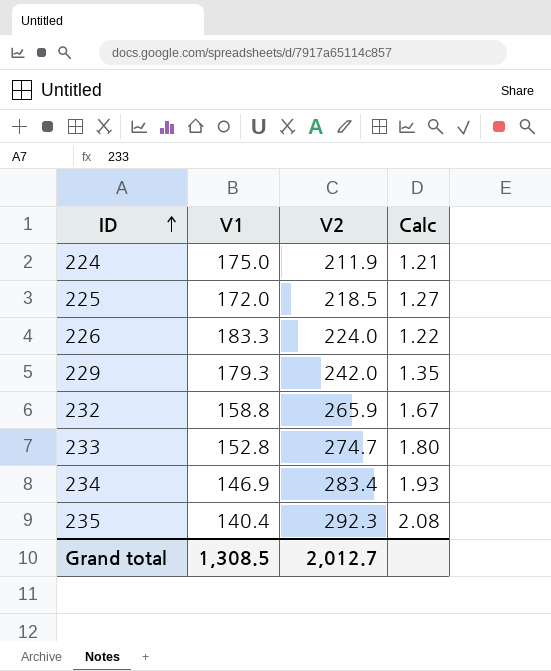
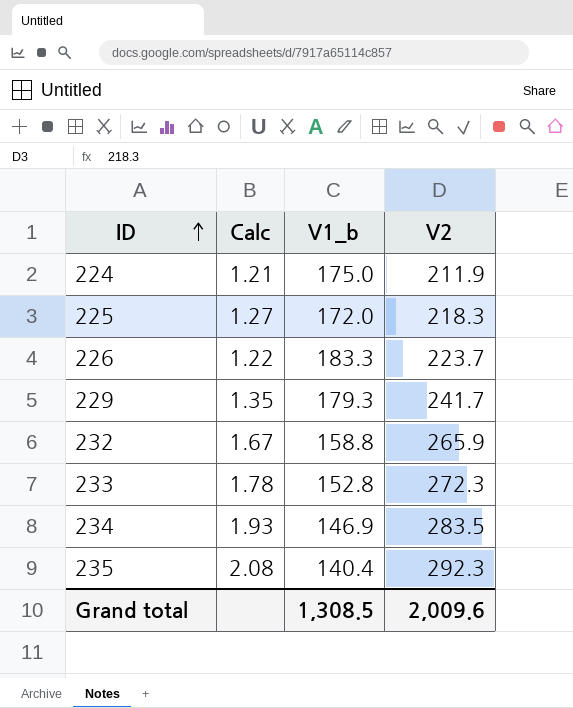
column Calc | position: 4 -> 2
column name: V1 -> V1_b
225 | V2: 218.5 -> 218.3
226 | V2: 224.0 -> 223.7
229 | V2: 242.0 -> 241.7
233 | Calc: 1.80 -> 1.78
233 | V2: 274.7 -> 272.3
234 | V2: 283.4 -> 283.5
Grand total | V2: 2,012.7 -> 2,009.6

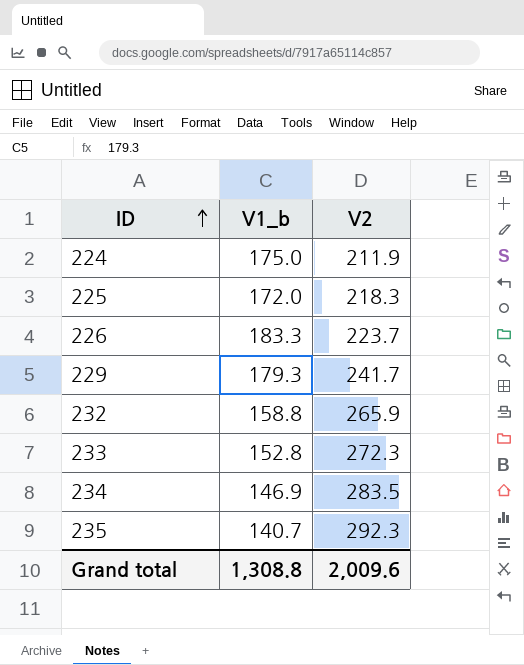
column Calc | formula: [V2] / [V1_b] -> none
235 | V1_b: 140.4 -> 140.7
Grand total | V1_b: 1,308.5 -> 1,308.8

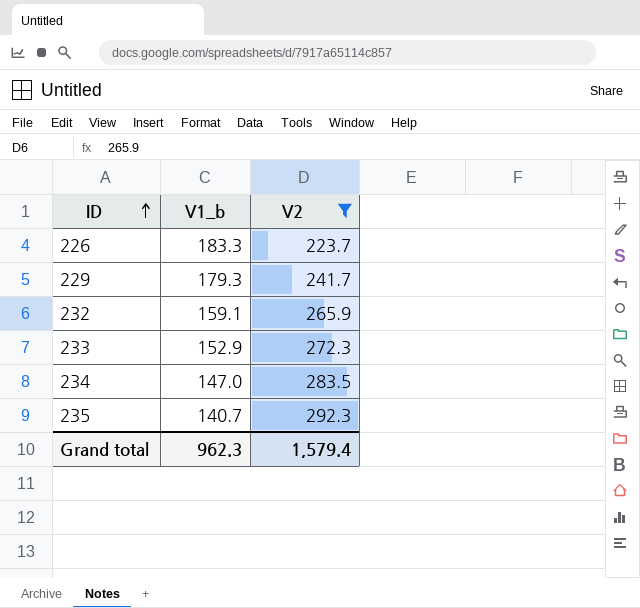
filter: none -> V2 >= 223.7
232 | V1_b: 158.8 -> 159.1
233 | V1_b: 152.8 -> 152.9
234 | V1_b: 146.9 -> 147.0
Grand total | V1_b: 1,308.8 -> 962.3
Grand total | V2: 2,009.6 -> 1,579.4

